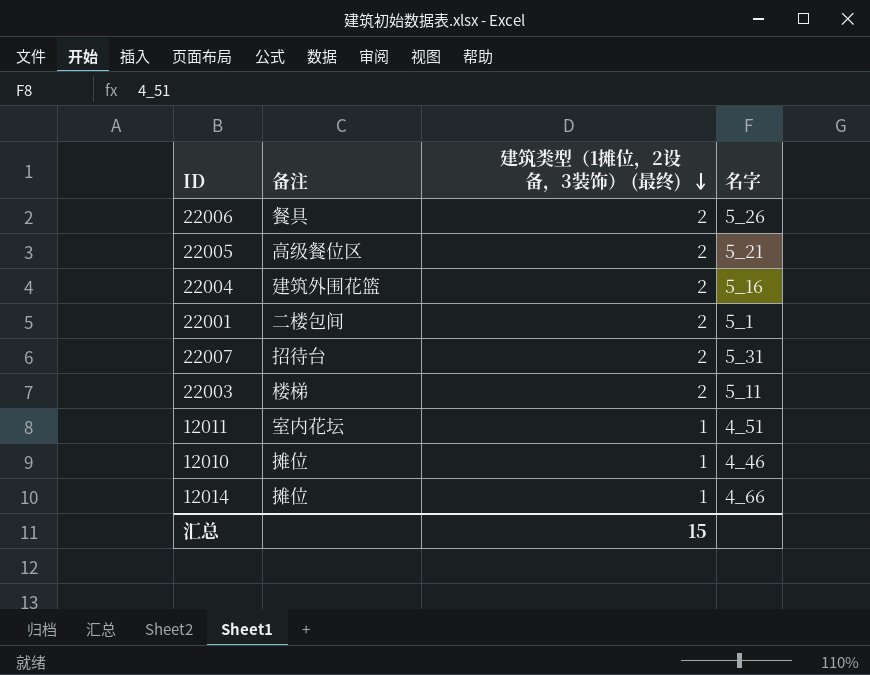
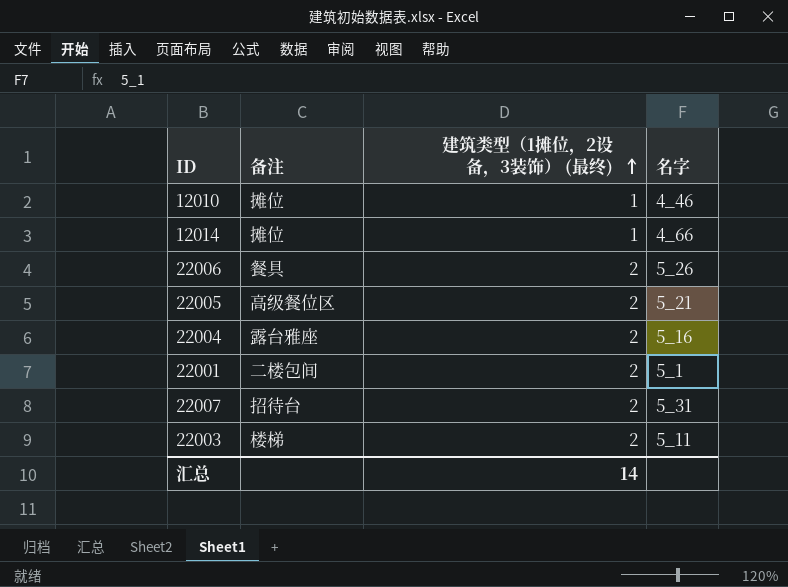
row order: 建筑类型（1摊位，2设备，3装饰） (最终) descending -> 建筑类型（1摊位，2设备，3装饰） (最终) ascending
row 12011: 室内花坛 | 1 | 4_51 -> none
22004 | 备注: 建筑外围花篮 -> 露台雅座
汇总 | 建筑类型（1摊位，2设备，3装饰） (最终): 15 -> 14

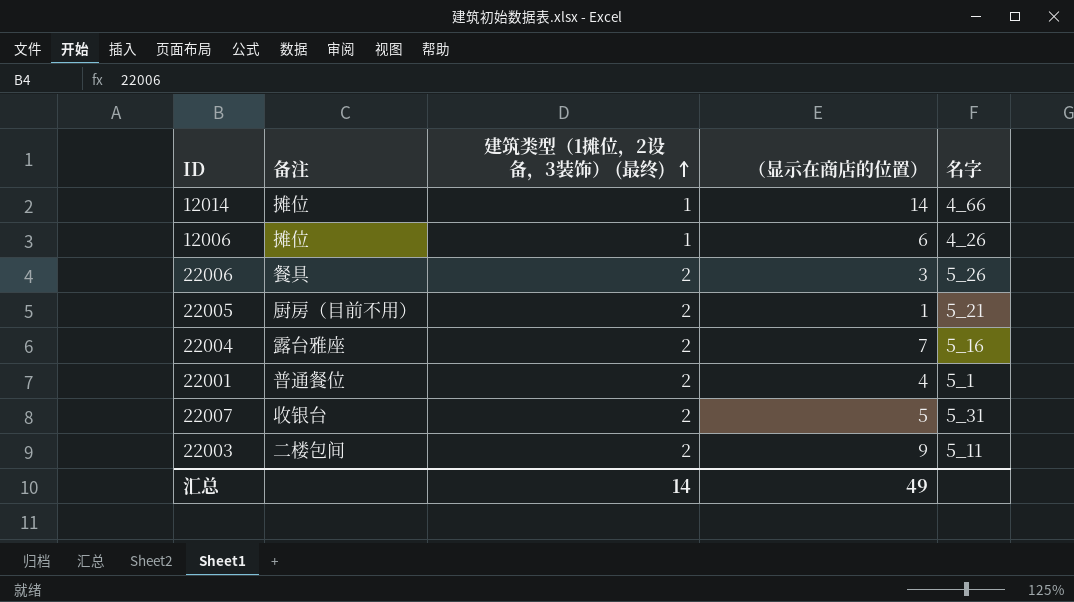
column （显示在商店的位置） | position: none -> 4
row 12010: 摊位 | 1 | 4_46 -> none
row 12006: none -> 摊位 | 1 | 6 | 4_26
22005 | 备注: 高级餐位区 -> 厨房（目前不用）
22001 | 备注: 二楼包间 -> 普通餐位
22007 | 备注: 招待台 -> 收银台
22003 | 备注: 楼梯 -> 二楼包间

